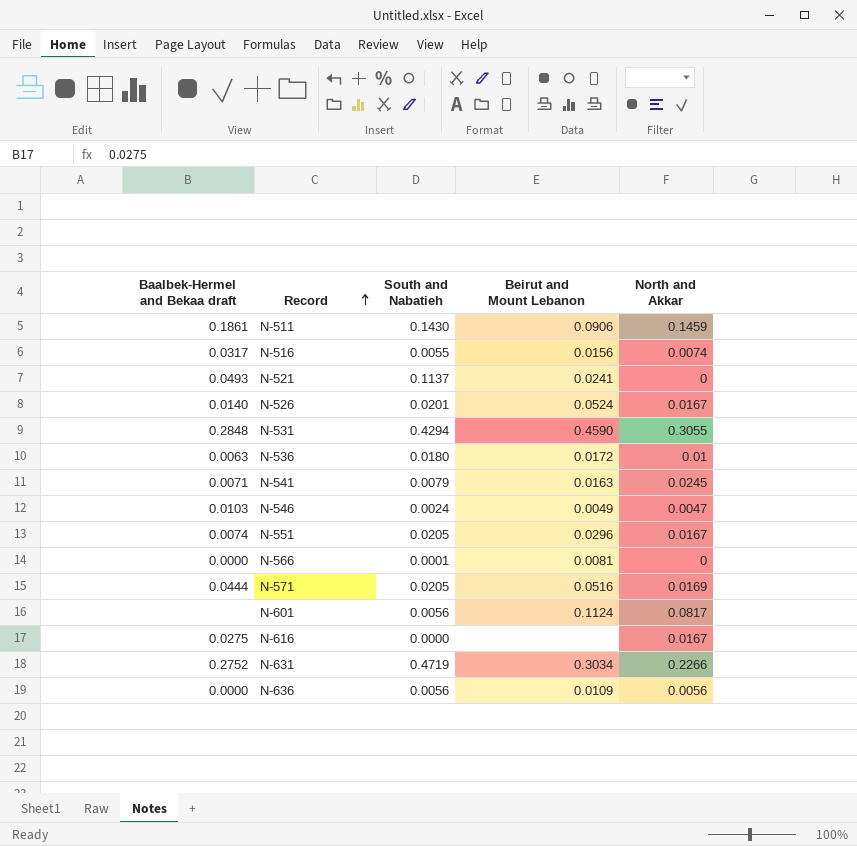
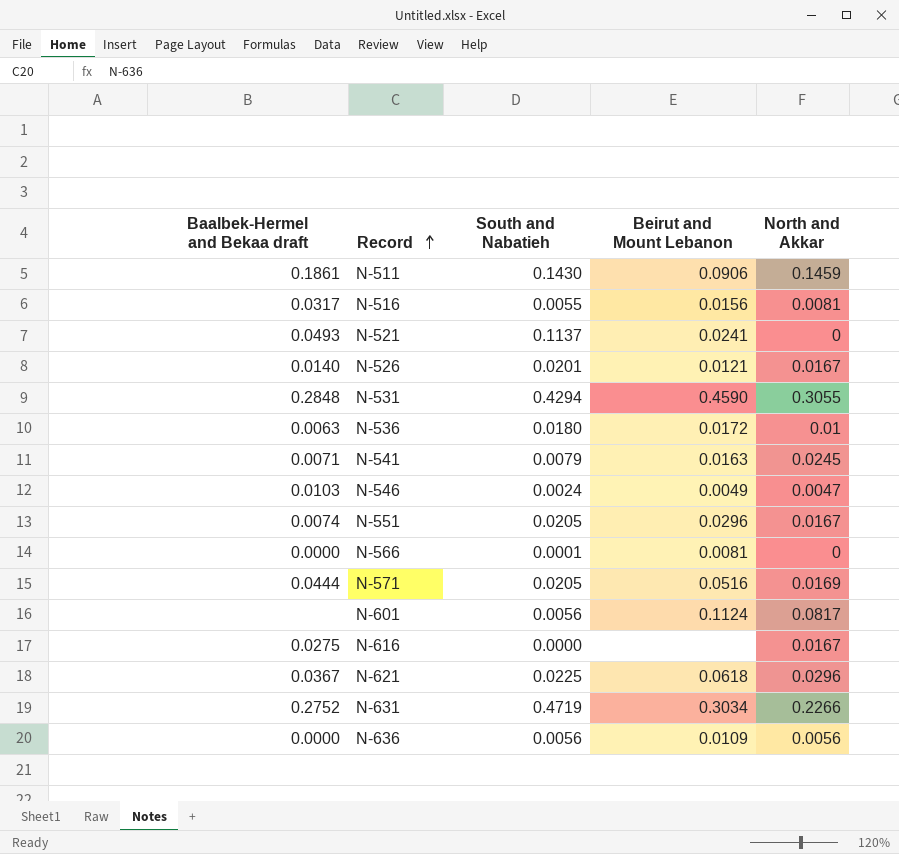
N-516 | North and Akkar: 0.0074 -> 0.0081
N-526 | Beirut and Mount Lebanon: 0.0524 -> 0.0121
row N-621: none -> 0.0367 | 0.0225 | 0.0618 | 0.0296

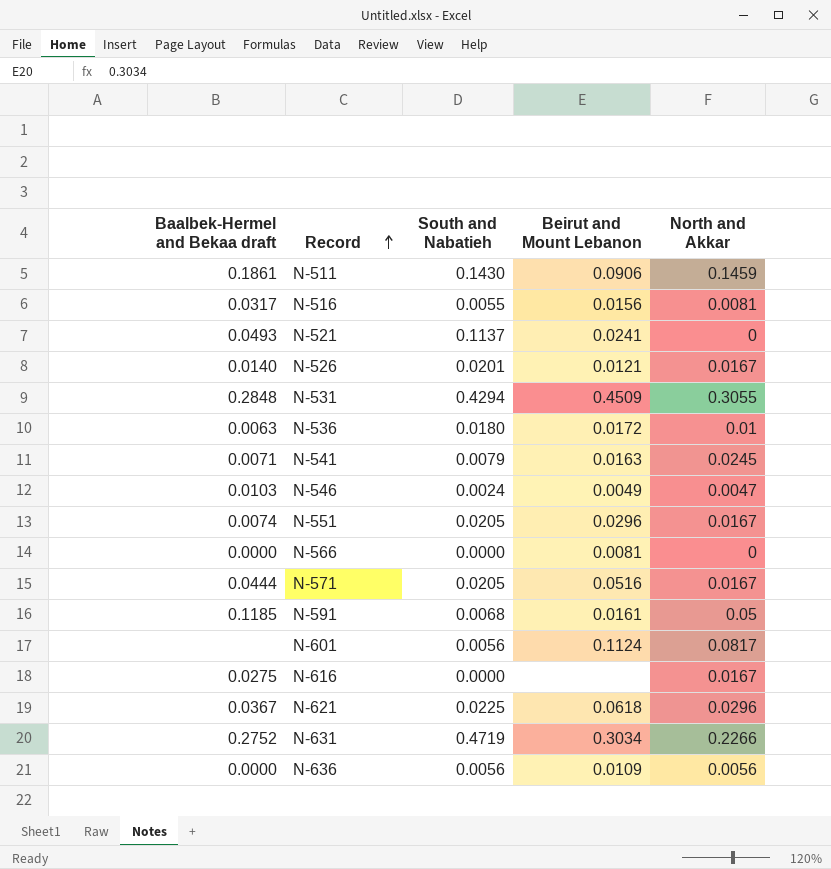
N-531 | Beirut and Mount Lebanon: 0.4590 -> 0.4509
N-566 | South and Nabatieh: 0.0001 -> 0.0000
N-571 | North and Akkar: 0.0169 -> 0.0167
row N-591: none -> 0.1185 | 0.0068 | 0.0161 | 0.05

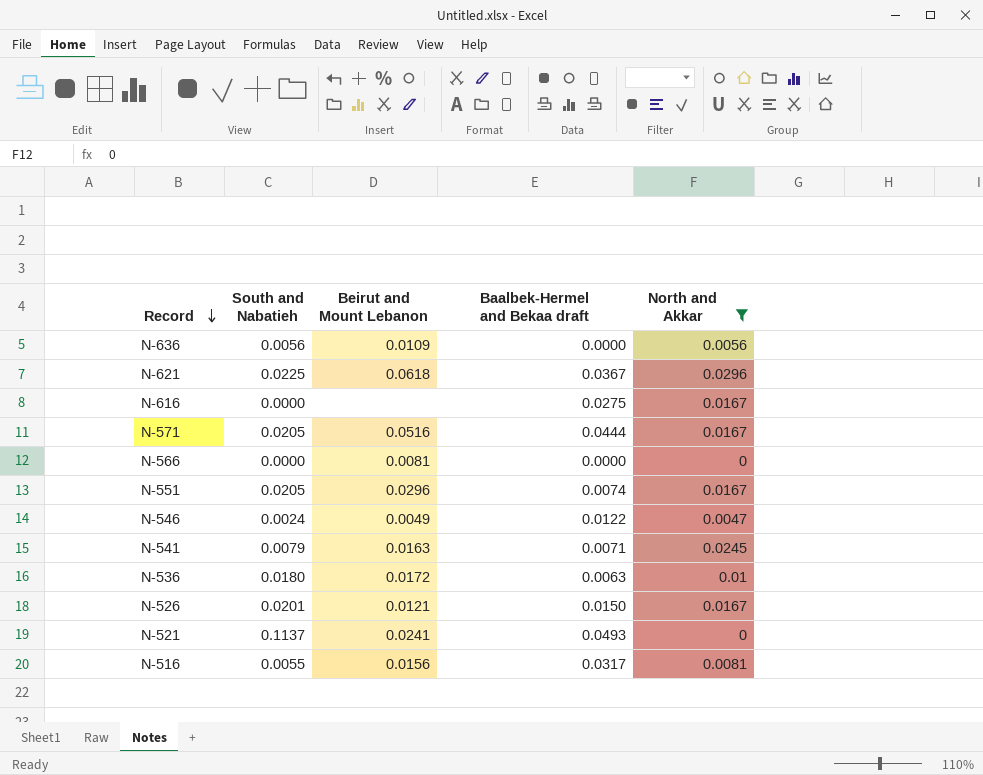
filter: none -> North and Akkar <= 0.0296
row order: Record ascending -> Record descending
column Baalbek-Hermel and Bekaa draft | position: 1 -> 4
N-546 | Baalbek-Hermel and Bekaa draft: 0.0103 -> 0.0122
N-526 | Baalbek-Hermel and Bekaa draft: 0.0140 -> 0.0150

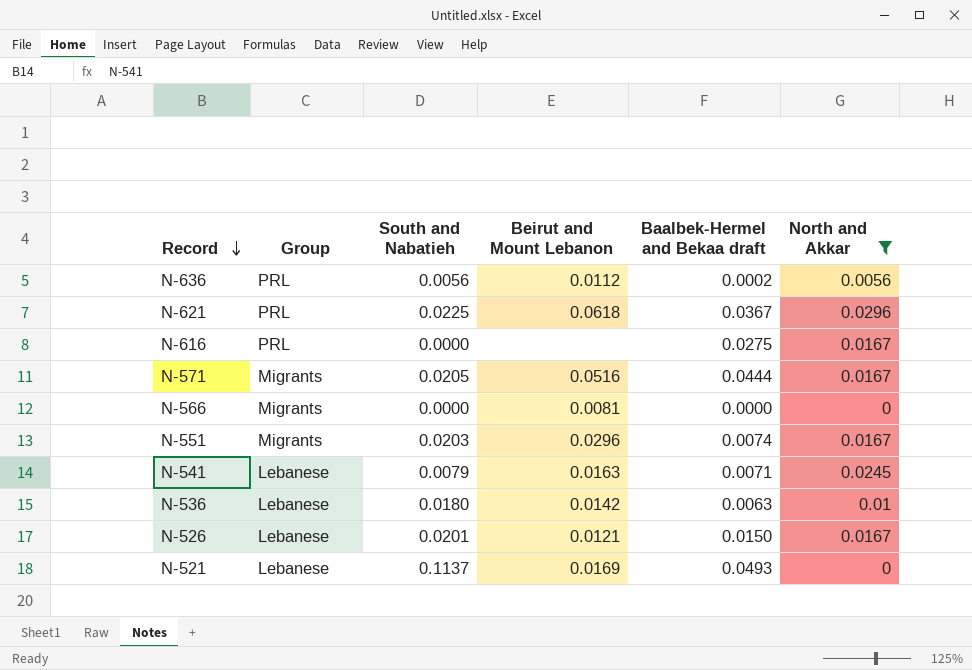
column Group | position: none -> 2
row N-546: 0.0024 | 0.0049 | 0.0122 | 0.0047 -> none
row N-516: 0.0055 | 0.0156 | 0.0317 | 0.0081 -> none
N-636 | Beirut and Mount Lebanon: 0.0109 -> 0.0112
N-636 | Baalbek-Hermel and Bekaa draft: 0.0000 -> 0.0002
N-551 | South and Nabatieh: 0.0205 -> 0.0203
N-536 | Beirut and Mount Lebanon: 0.0172 -> 0.0142
N-521 | Beirut and Mount Lebanon: 0.0241 -> 0.0169

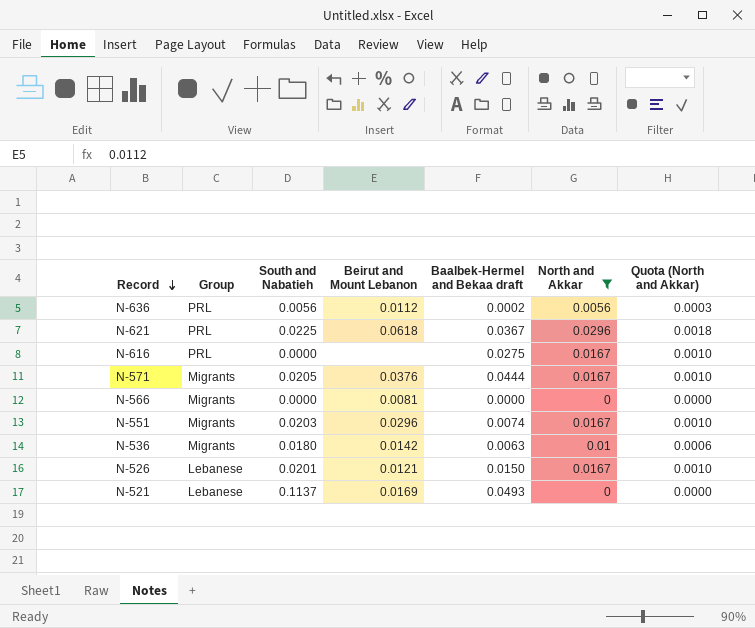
column Quota (North and Akkar) | formula: none -> [North and Akkar] * 0.06
row N-541: Lebanese | 0.0079 | 0.0163 | 0.0071 | 0.0245 -> none
N-571 | Beirut and Mount Lebanon: 0.0516 -> 0.0376
N-536 | Group: Lebanese -> Migrants

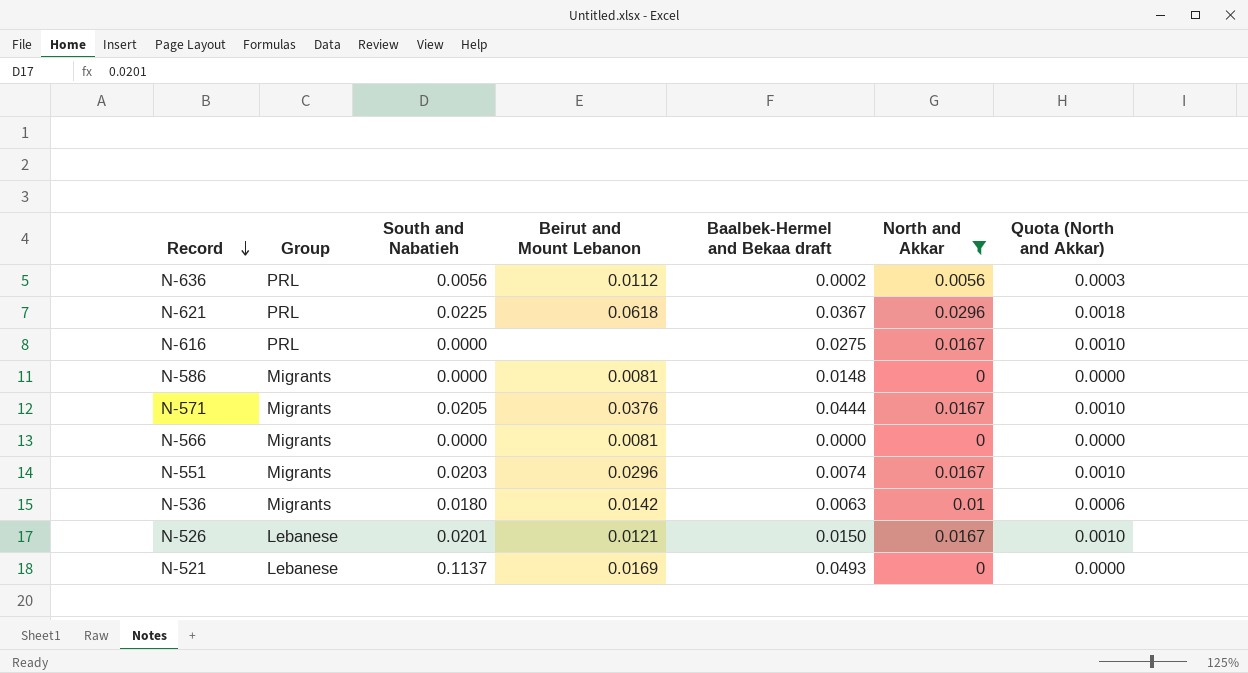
row N-586: none -> Migrants | 0.0000 | 0.0081 | 0.0148 | 0 | 0.0000

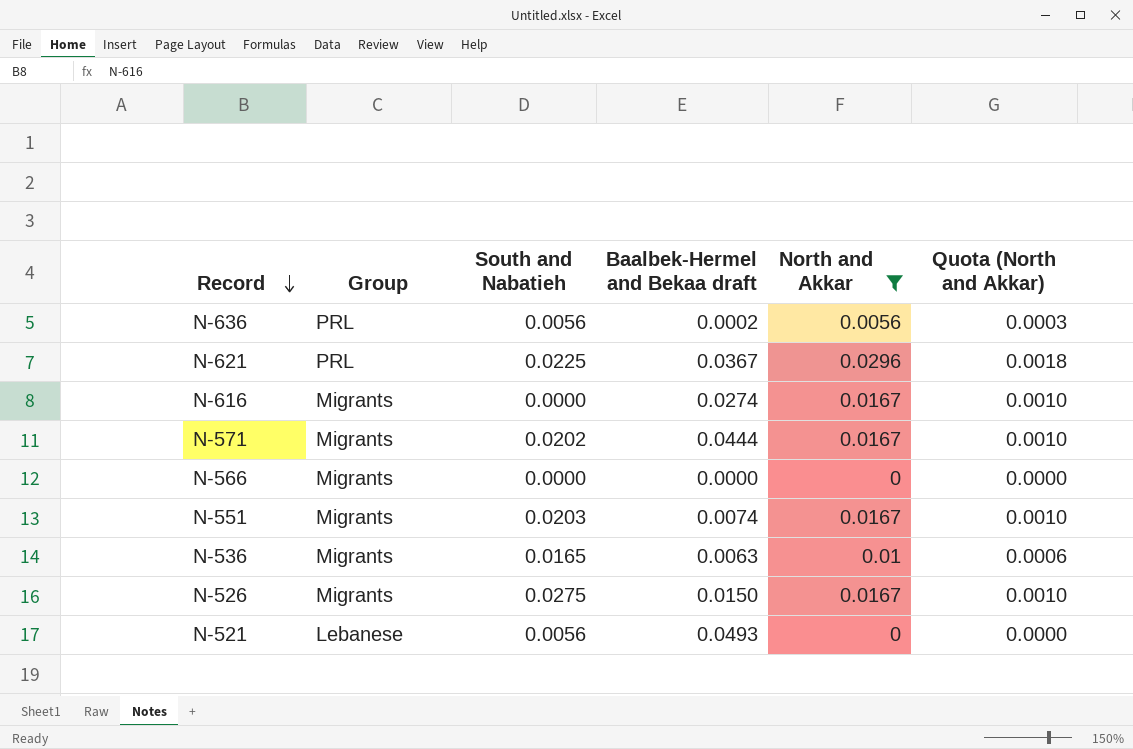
column Beirut and Mount Lebanon | position: 4 -> none
row N-586: Migrants | 0.0000 | 0.0081 | 0.0148 | 0 | 0.0000 -> none
N-616 | Group: PRL -> Migrants
N-616 | Baalbek-Hermel and Bekaa draft: 0.0275 -> 0.0274
N-571 | South and Nabatieh: 0.0205 -> 0.0202
N-536 | South and Nabatieh: 0.0180 -> 0.0165
N-526 | Group: Lebanese -> Migrants
N-526 | South and Nabatieh: 0.0201 -> 0.0275
N-521 | South and Nabatieh: 0.1137 -> 0.0056

